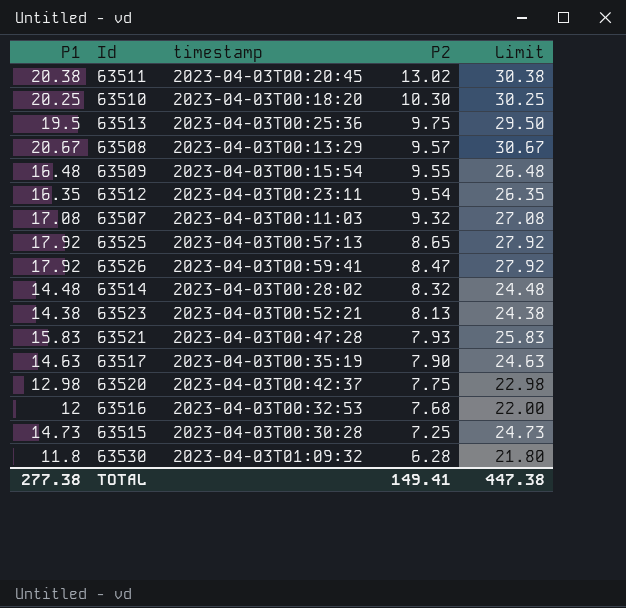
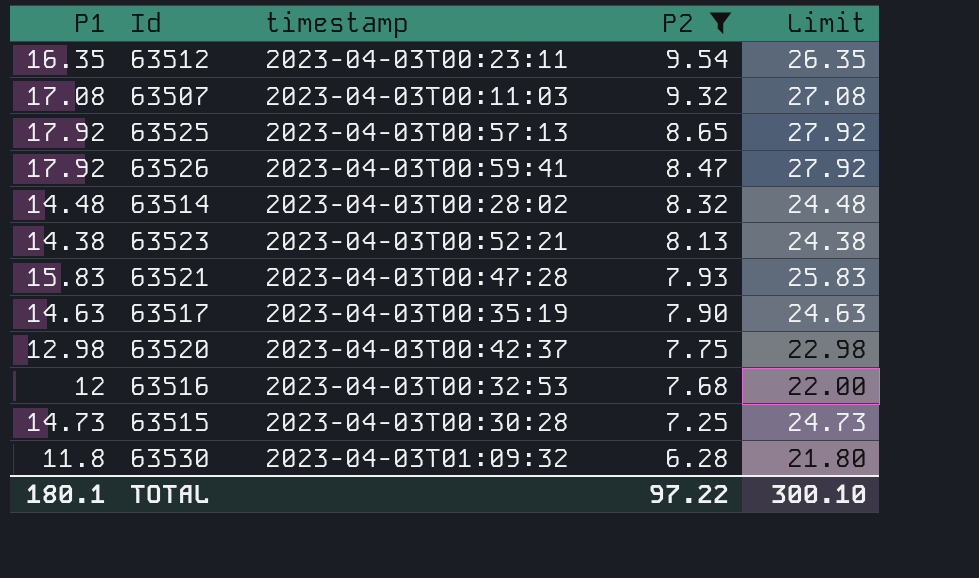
filter: none -> P2 <= 9.54
TOTAL | P1: 277.38 -> 180.1
TOTAL | P2: 149.41 -> 97.22
TOTAL | Limit: 447.38 -> 300.10

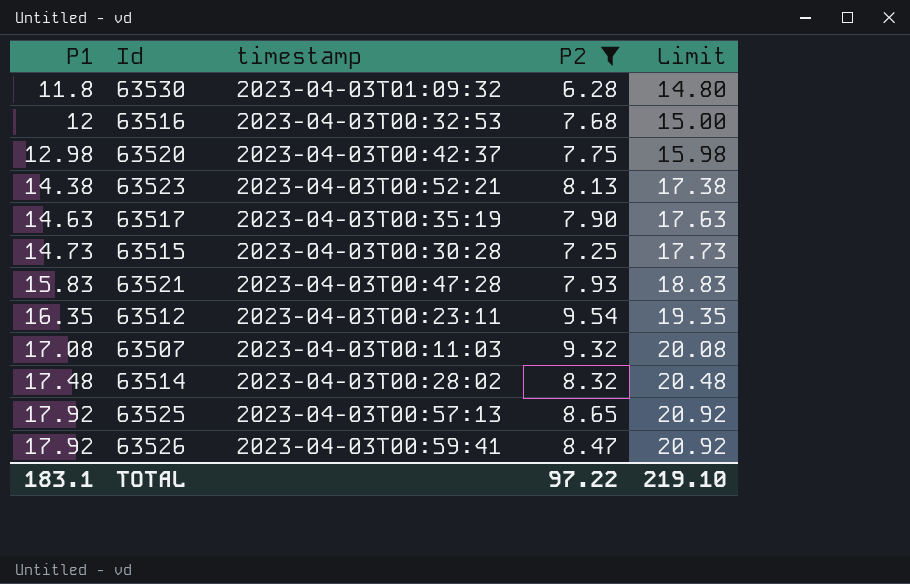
row order: P2 descending -> P1 ascending
column Limit | formula: [P1] + 10 -> [P1] + 3
63514 | P1: 14.48 -> 17.48
TOTAL | P1: 180.1 -> 183.1
TOTAL | Limit: 300.10 -> 219.10

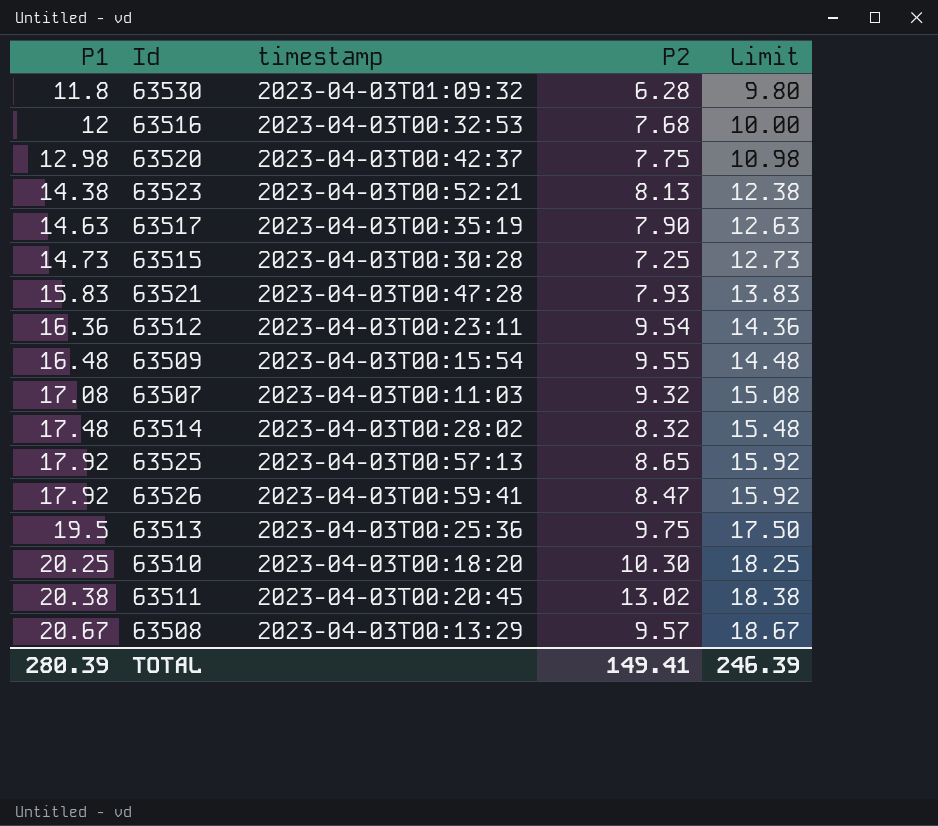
filter: P2 <= 9.54 -> none
column Limit | formula: [P1] + 3 -> [P1] - 2
63512 | P1: 16.35 -> 16.36
TOTAL | P1: 183.1 -> 280.39
TOTAL | P2: 97.22 -> 149.41
TOTAL | Limit: 219.10 -> 246.39

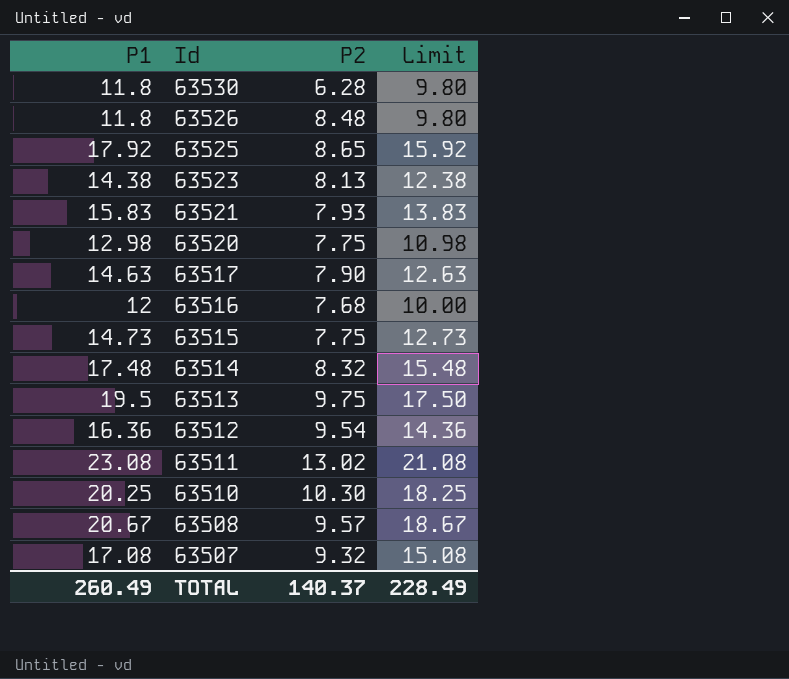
row order: P1 ascending -> Id descending
column timestamp | position: 3 -> none
row 63509: 16.48 | 2023-04-03T00:15:54 | 9.55 | 14.48 -> none
63526 | P1: 17.92 -> 11.8
63526 | P2: 8.47 -> 8.48
63526 | Limit: 15.92 -> 9.80
63515 | P2: 7.25 -> 7.75
63511 | P1: 20.38 -> 23.08
63511 | Limit: 18.38 -> 21.08
TOTAL | P1: 280.39 -> 260.49
TOTAL | P2: 149.41 -> 140.37
TOTAL | Limit: 246.39 -> 228.49

